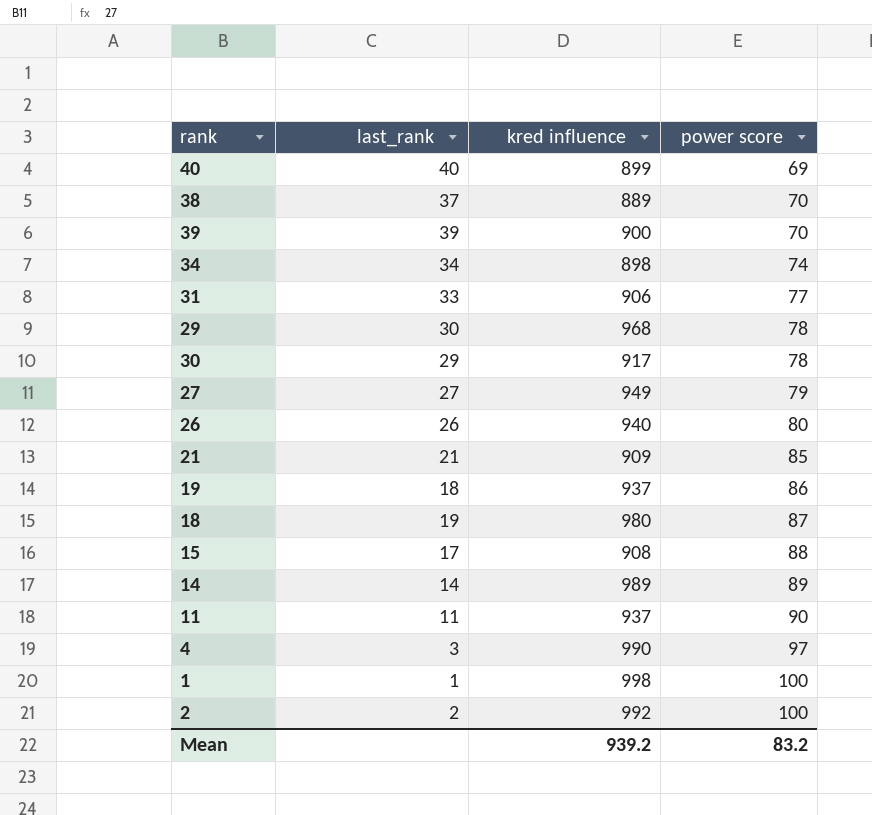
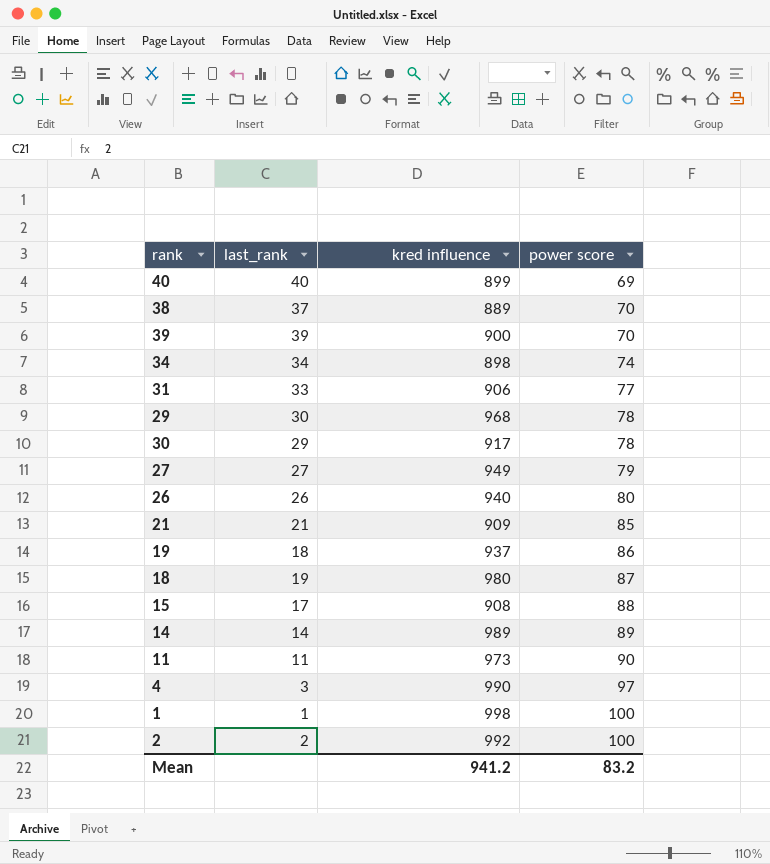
11 | kred influence: 937 -> 973
Mean | kred influence: 939.2 -> 941.2

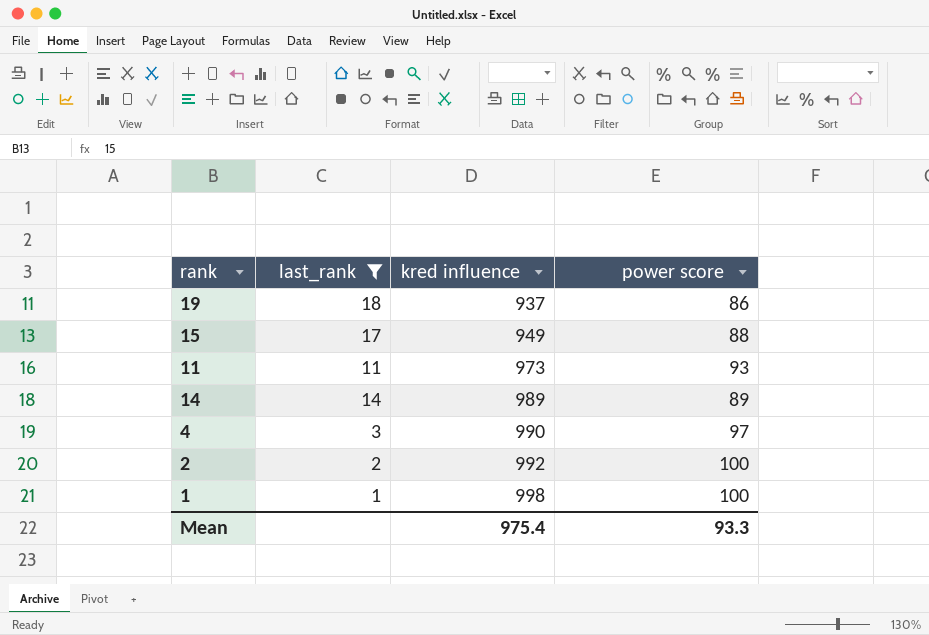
filter: none -> last_rank <= 18
row order: power score ascending -> kred influence ascending
15 | kred influence: 908 -> 949
11 | power score: 90 -> 93
Mean | kred influence: 941.2 -> 975.4
Mean | power score: 83.2 -> 93.3

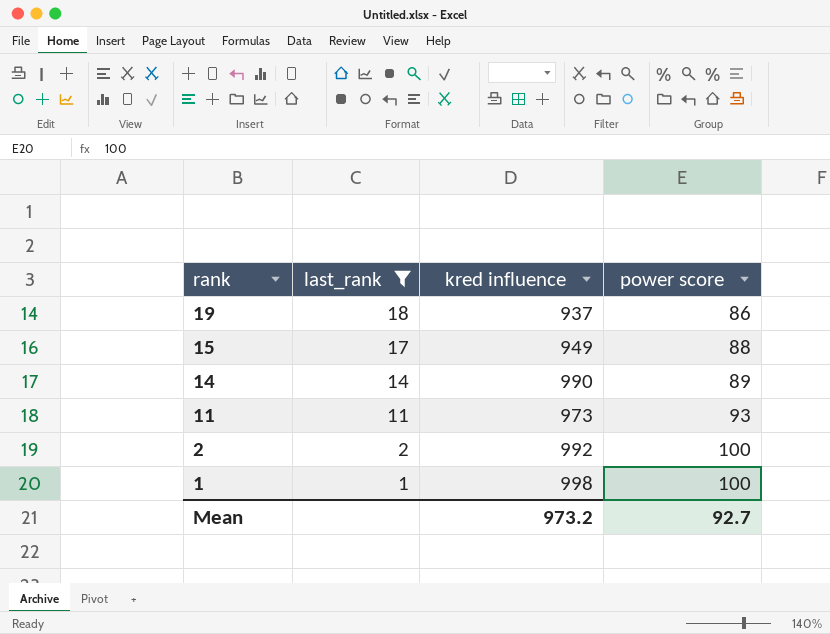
row order: kred influence ascending -> rank descending
row 4: 3 | 990 | 97 -> none
14 | kred influence: 989 -> 990
Mean | kred influence: 975.4 -> 973.2
Mean | power score: 93.3 -> 92.7

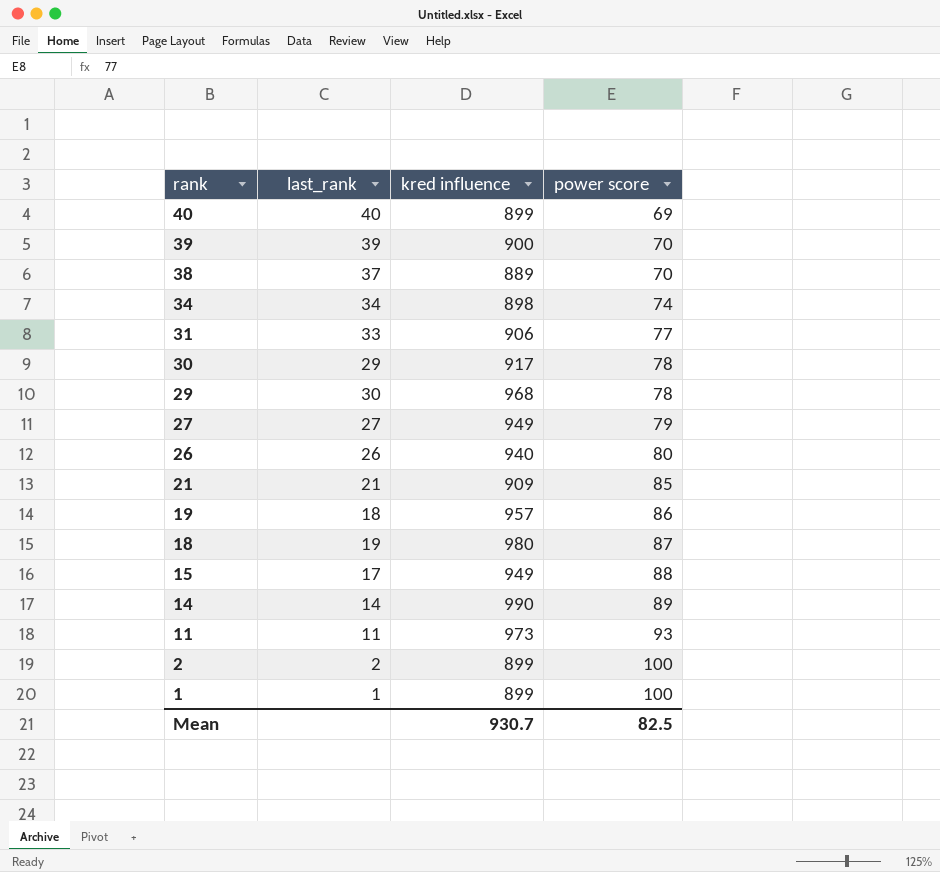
filter: last_rank <= 18 -> none
19 | kred influence: 937 -> 957
2 | kred influence: 992 -> 899
1 | kred influence: 998 -> 899
Mean | kred influence: 973.2 -> 930.7
Mean | power score: 92.7 -> 82.5

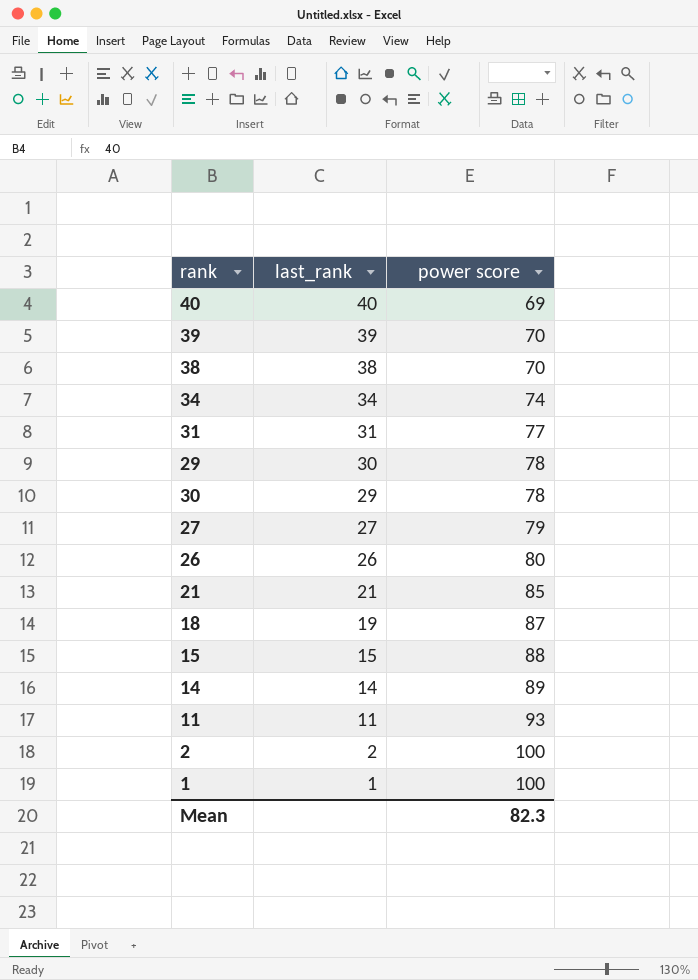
row order: rank descending -> last_rank descending
column kred influence | position: 3 -> none
row 19: 18 | 957 | 86 -> none
38 | last_rank: 37 -> 38
31 | last_rank: 33 -> 31
15 | last_rank: 17 -> 15
Mean | power score: 82.5 -> 82.3

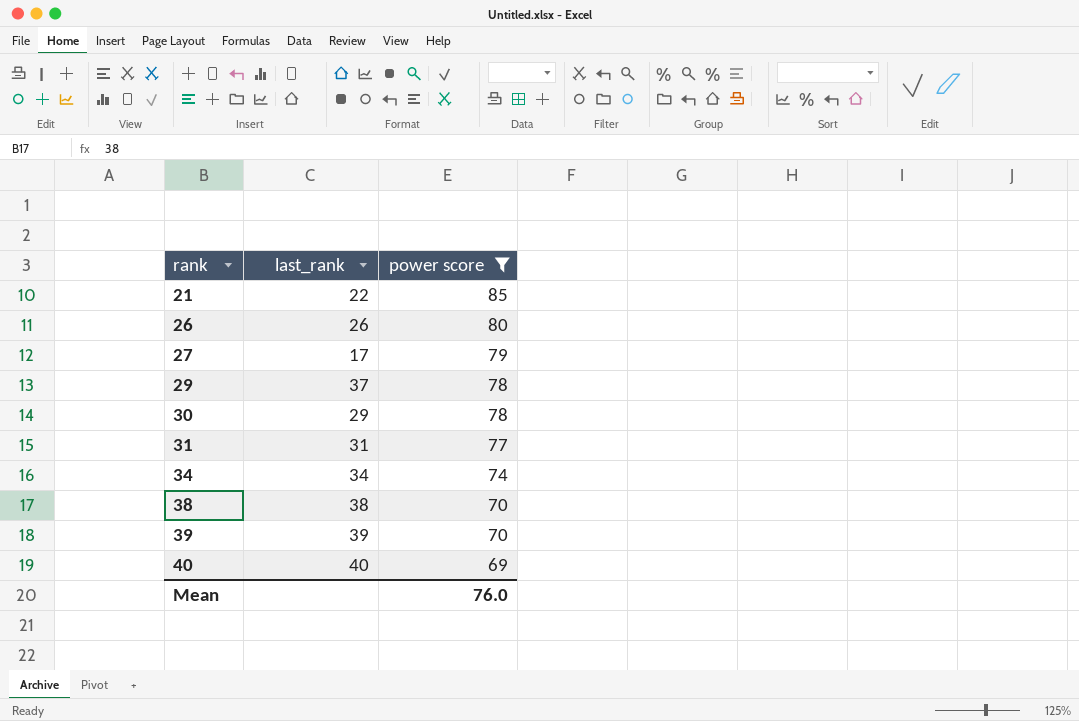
filter: none -> power score <= 85
row order: last_rank descending -> rank ascending
21 | last_rank: 21 -> 22
27 | last_rank: 27 -> 17
29 | last_rank: 30 -> 37
Mean | power score: 82.3 -> 76.0

